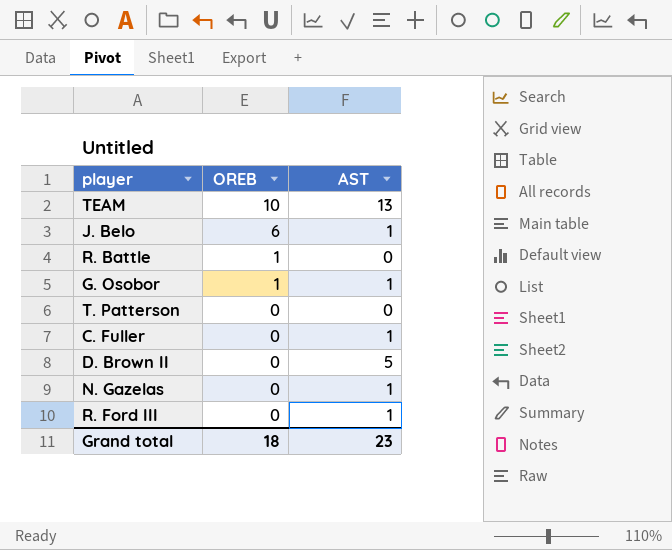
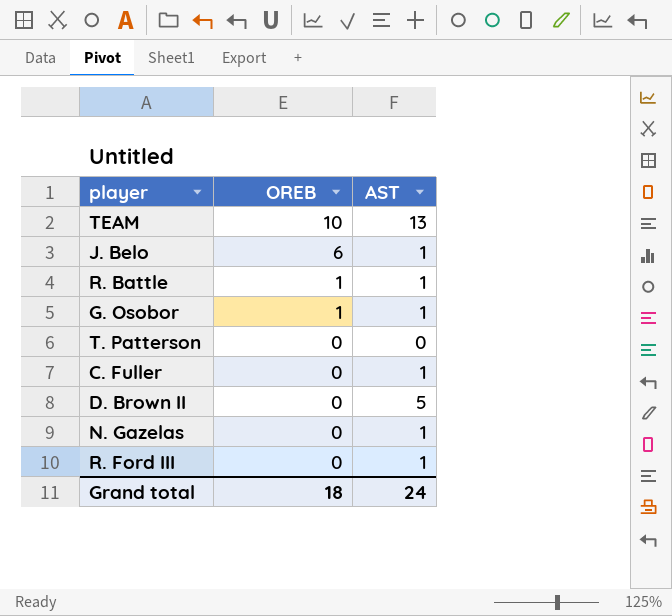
R. Battle | AST: 0 -> 1
Grand total | AST: 23 -> 24

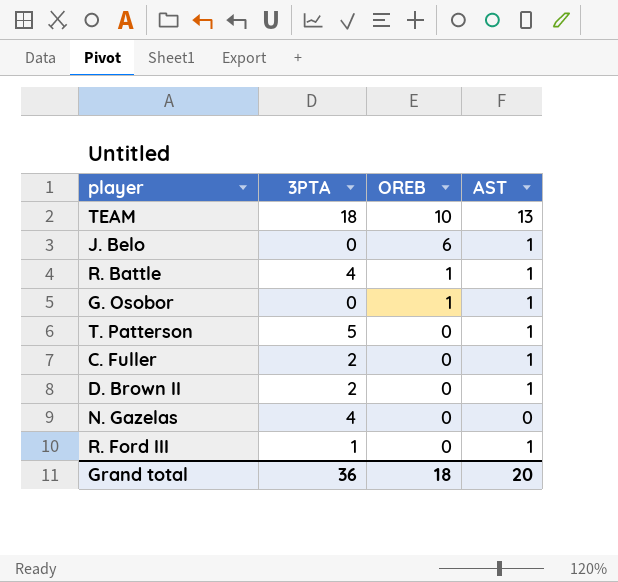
column 3PTA | position: none -> 2
T. Patterson | AST: 0 -> 1
D. Brown II | AST: 5 -> 1
N. Gazelas | AST: 1 -> 0
Grand total | AST: 24 -> 20

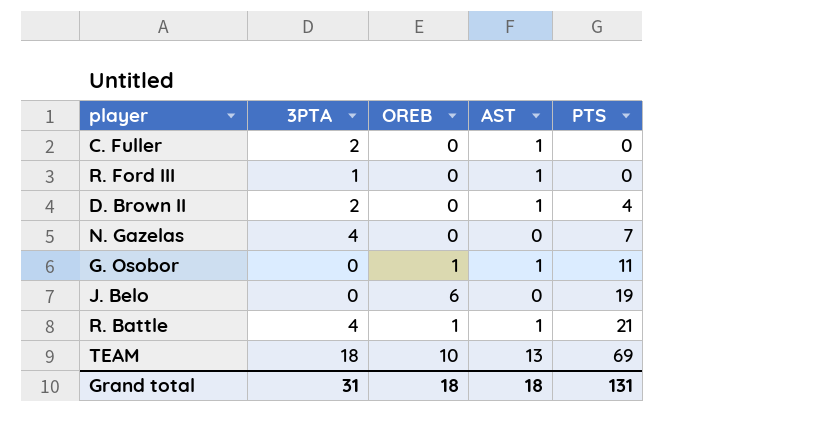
row order: OREB descending -> PTS ascending
column PTS | position: none -> 5
row T. Patterson: 5 | 0 | 1 -> none
J. Belo | AST: 1 -> 0
Grand total | 3PTA: 36 -> 31
Grand total | AST: 20 -> 18

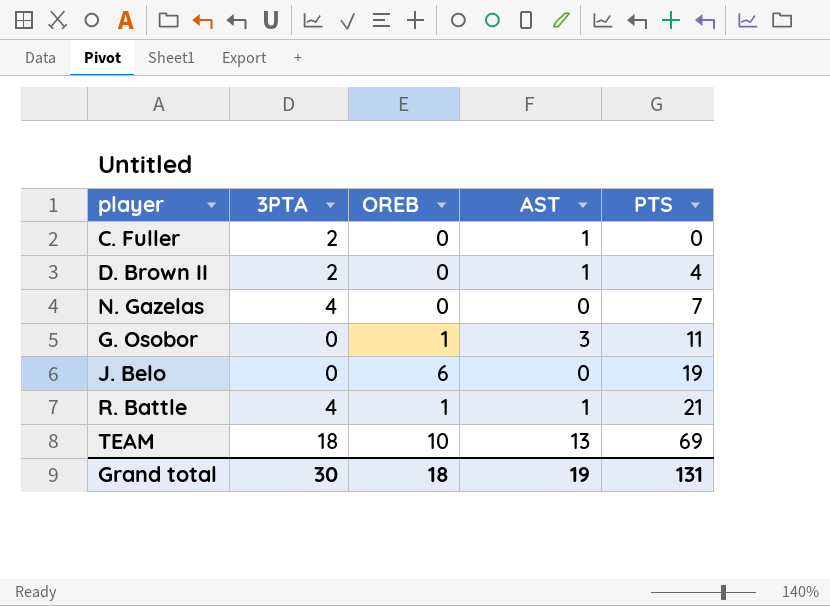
row R. Ford III: 1 | 0 | 1 | 0 -> none
G. Osobor | AST: 1 -> 3
Grand total | 3PTA: 31 -> 30
Grand total | AST: 18 -> 19

